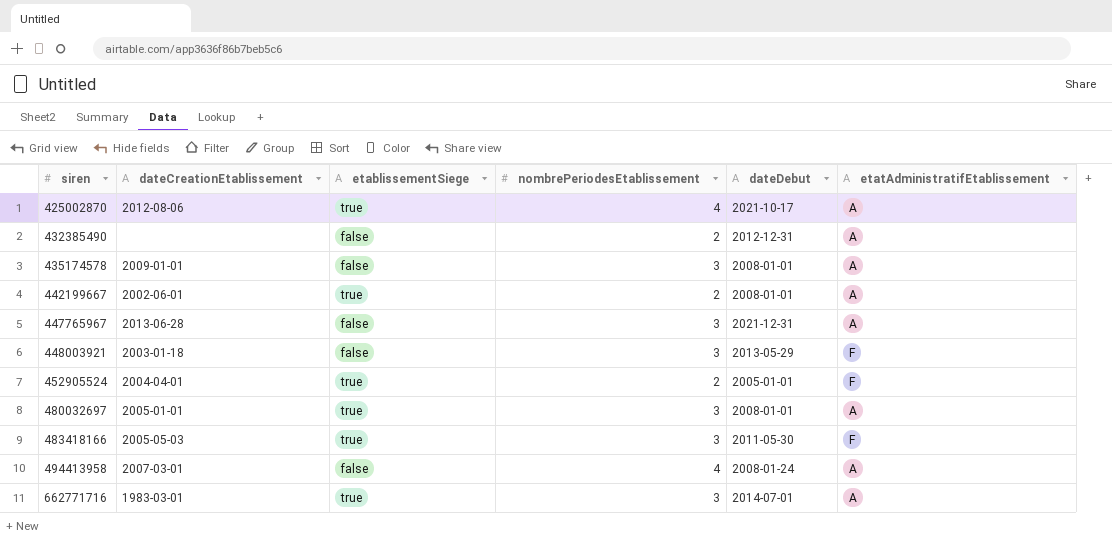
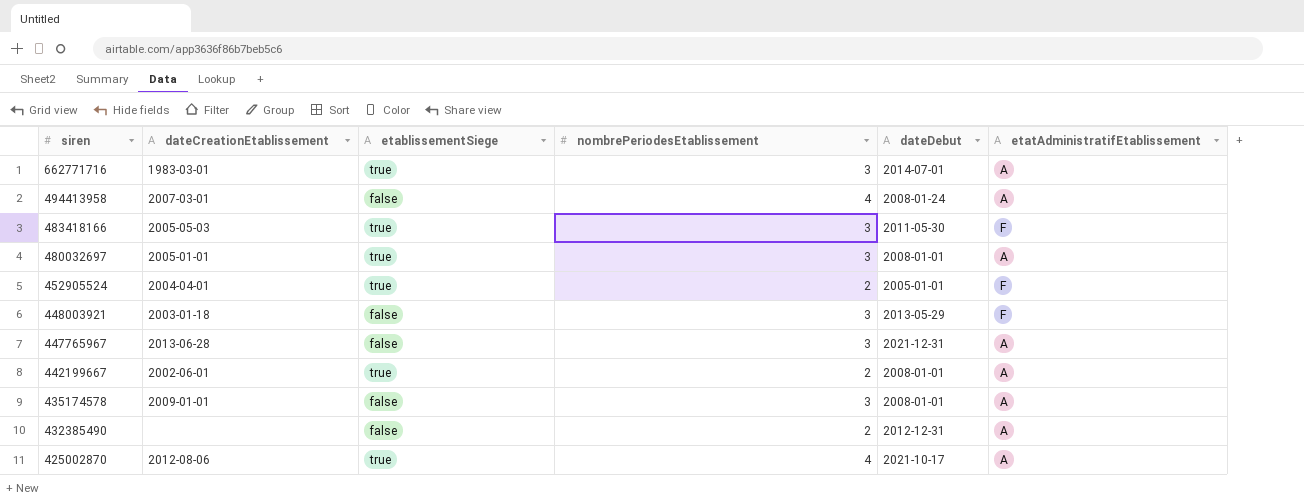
row order: siren ascending -> siren descending

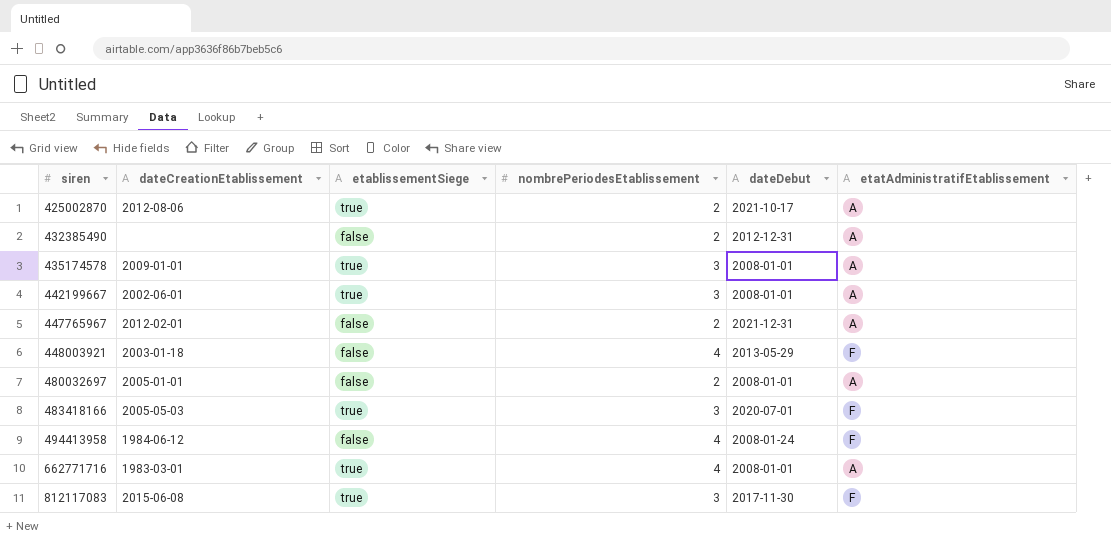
row order: siren descending -> siren ascending
row 452905524: 2004-04-01 | true | 2 | 2005-01-01 | F -> none
425002870 | nombrePeriodesEtablissement: 4 -> 2
435174578 | etablissementSiege: false -> true
442199667 | nombrePeriodesEtablissement: 2 -> 3
447765967 | dateCreationEtablissement: 2013-06-28 -> 2012-02-01
447765967 | nombrePeriodesEtablissement: 3 -> 2
448003921 | nombrePeriodesEtablissement: 3 -> 4
480032697 | etablissementSiege: true -> false
480032697 | nombrePeriodesEtablissement: 3 -> 2
483418166 | dateDebut: 2011-05-30 -> 2020-07-01
494413958 | dateCreationEtablissement: 2007-03-01 -> 1984-06-12
494413958 | etatAdministratifEtablissement: A -> F
662771716 | nombrePeriodesEtablissement: 3 -> 4
662771716 | dateDebut: 2014-07-01 -> 2008-01-01
row 812117083: none -> 2015-06-08 | true | 3 | 2017-11-30 | F

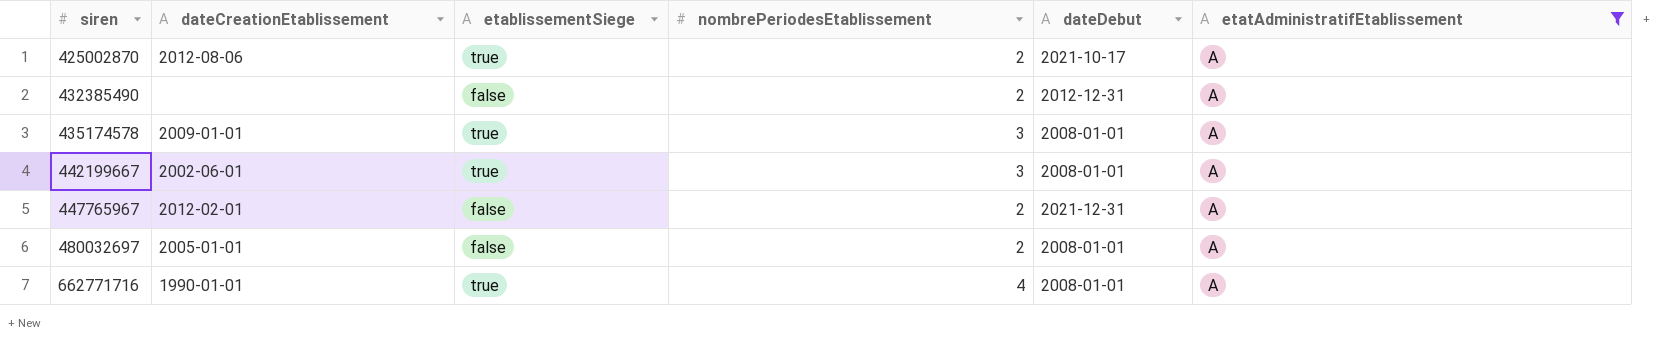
filter: none -> etatAdministratifEtablissement = A
662771716 | dateCreationEtablissement: 1983-03-01 -> 1990-01-01

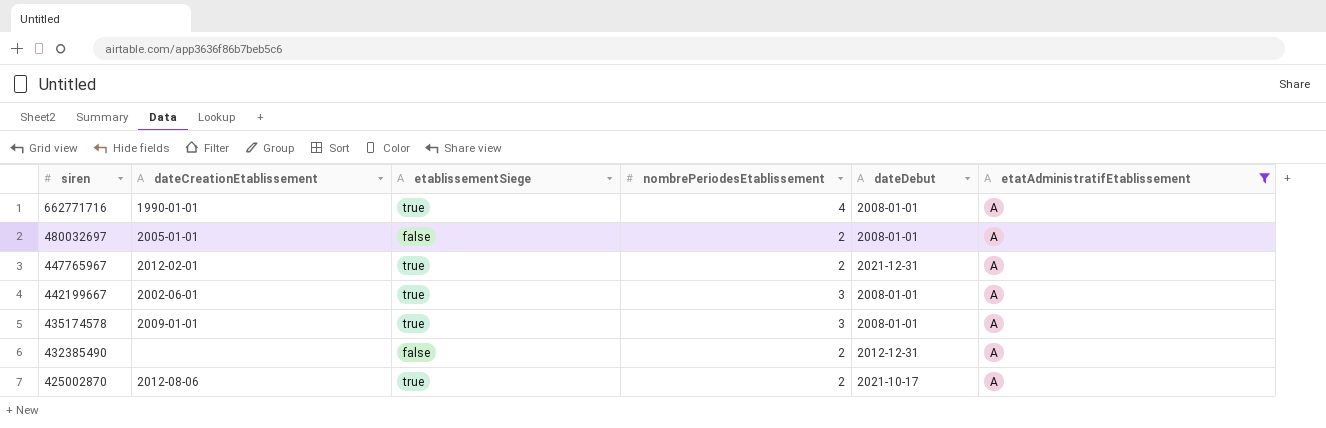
row order: siren ascending -> siren descending
447765967 | etablissementSiege: false -> true

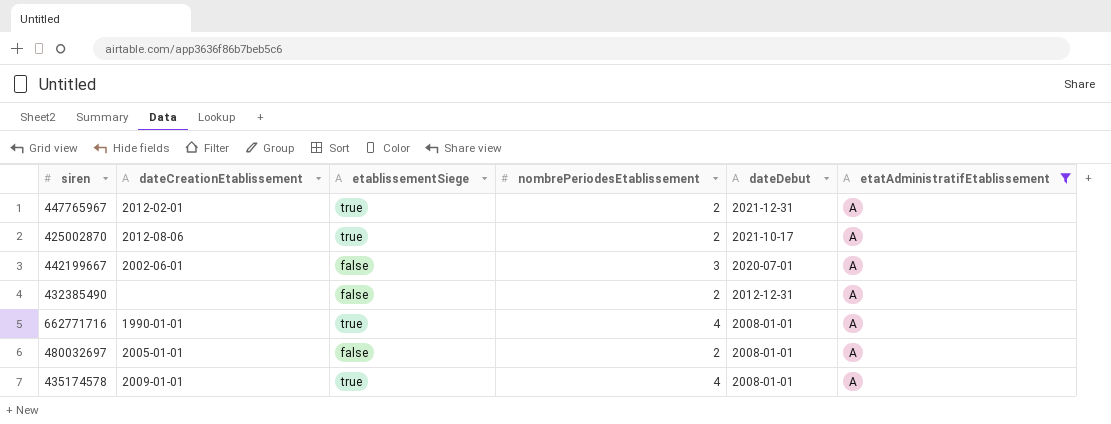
row order: siren descending -> dateDebut descending
442199667 | etablissementSiege: true -> false
442199667 | dateDebut: 2008-01-01 -> 2020-07-01
435174578 | nombrePeriodesEtablissement: 3 -> 4

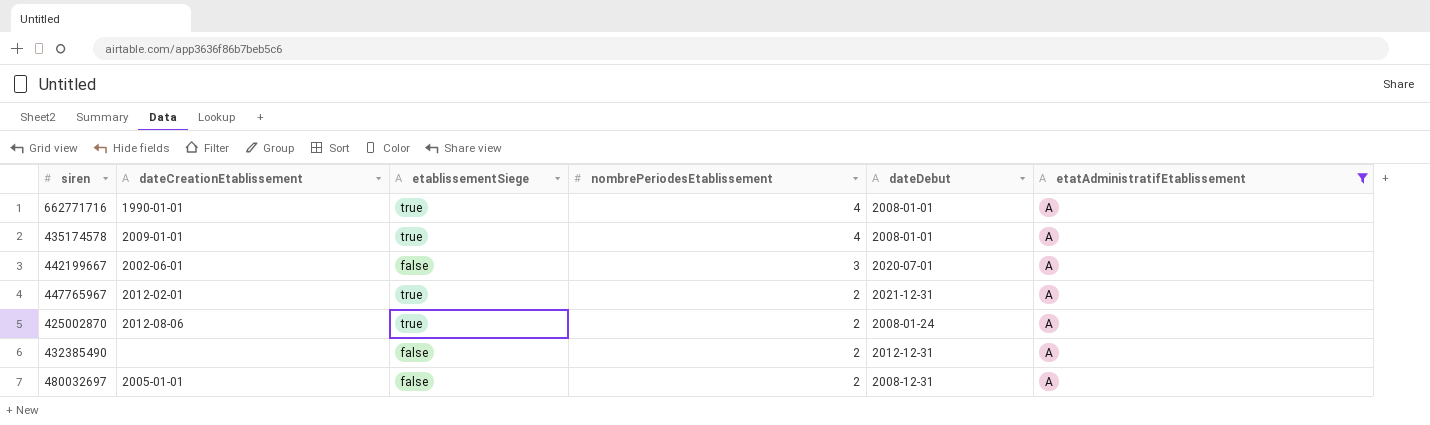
row order: dateDebut descending -> nombrePeriodesEtablissement descending
425002870 | dateDebut: 2021-10-17 -> 2008-01-24
480032697 | dateDebut: 2008-01-01 -> 2008-12-31

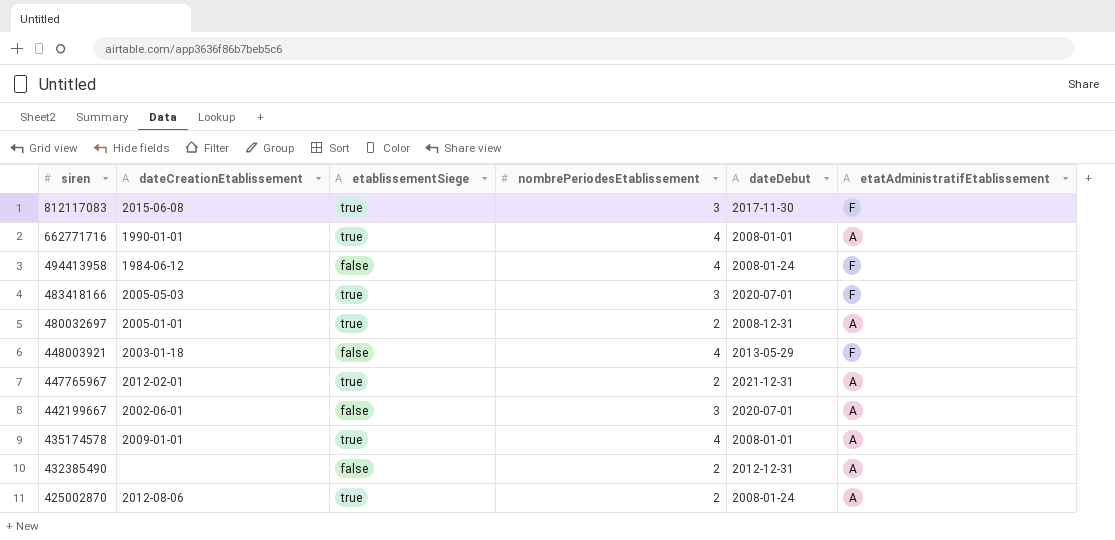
filter: etatAdministratifEtablissement = A -> none
row order: nombrePeriodesEtablissement descending -> siren descending
480032697 | etablissementSiege: false -> true

